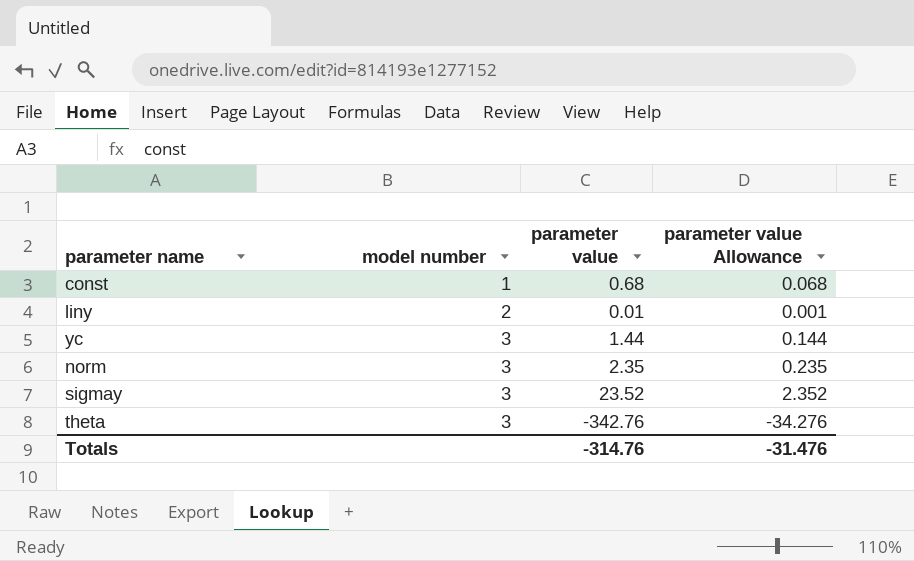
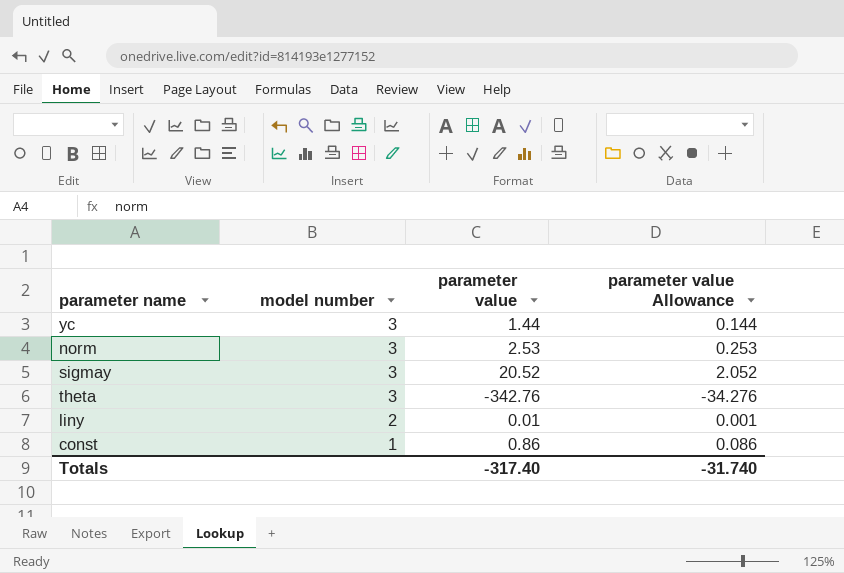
row order: model number ascending -> model number descending
norm | parameter value: 2.35 -> 2.53
norm | parameter value Allowance: 0.235 -> 0.253
sigmay | parameter value: 23.52 -> 20.52
sigmay | parameter value Allowance: 2.352 -> 2.052
const | parameter value: 0.68 -> 0.86
const | parameter value Allowance: 0.068 -> 0.086
Totals | parameter value: -314.76 -> -317.40
Totals | parameter value Allowance: -31.476 -> -31.740

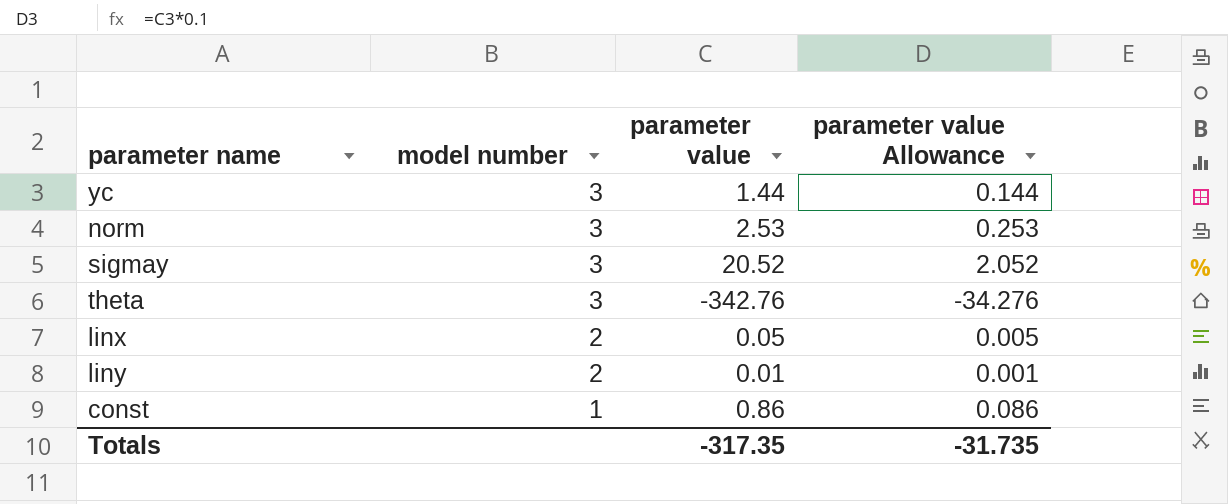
row linx: none -> 2 | 0.05 | 0.005
Totals | parameter value: -317.40 -> -317.35
Totals | parameter value Allowance: -31.740 -> -31.735

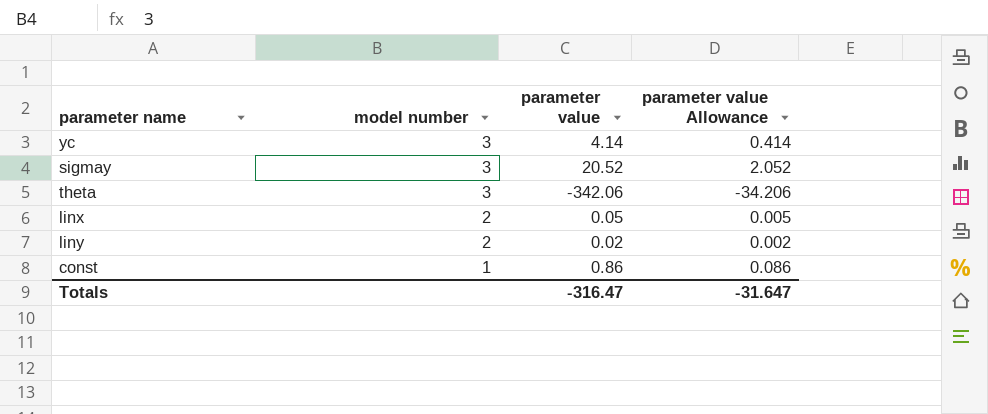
row norm: 3 | 2.53 | 0.253 -> none
yc | parameter value: 1.44 -> 4.14
yc | parameter value Allowance: 0.144 -> 0.414
theta | parameter value: -342.76 -> -342.06
theta | parameter value Allowance: -34.276 -> -34.206
liny | parameter value: 0.01 -> 0.02
liny | parameter value Allowance: 0.001 -> 0.002
Totals | parameter value: -317.35 -> -316.47
Totals | parameter value Allowance: -31.735 -> -31.647

